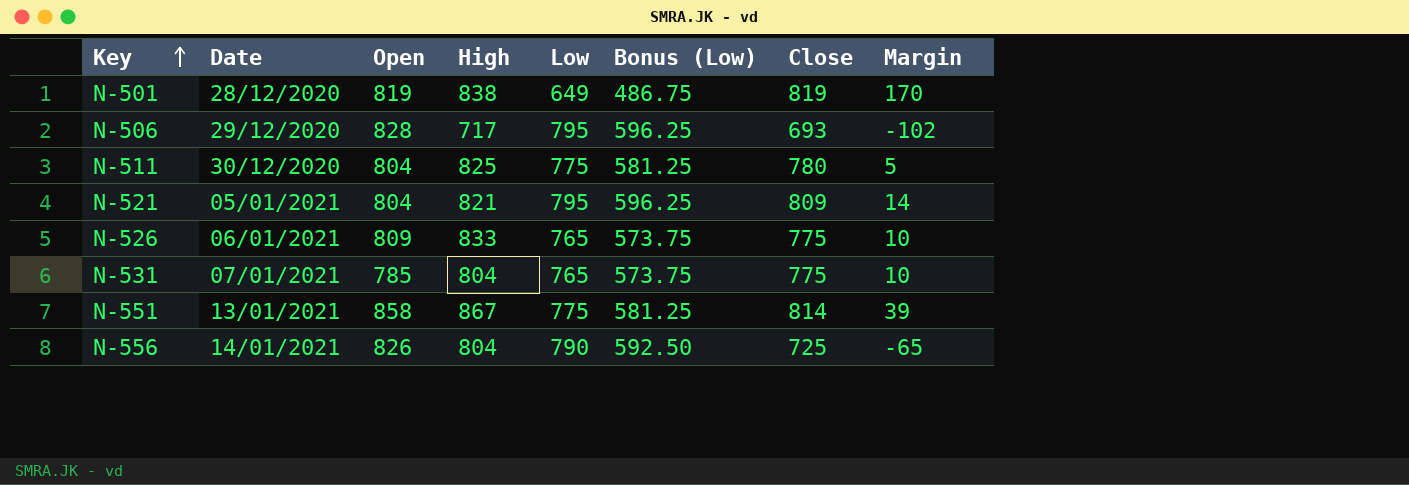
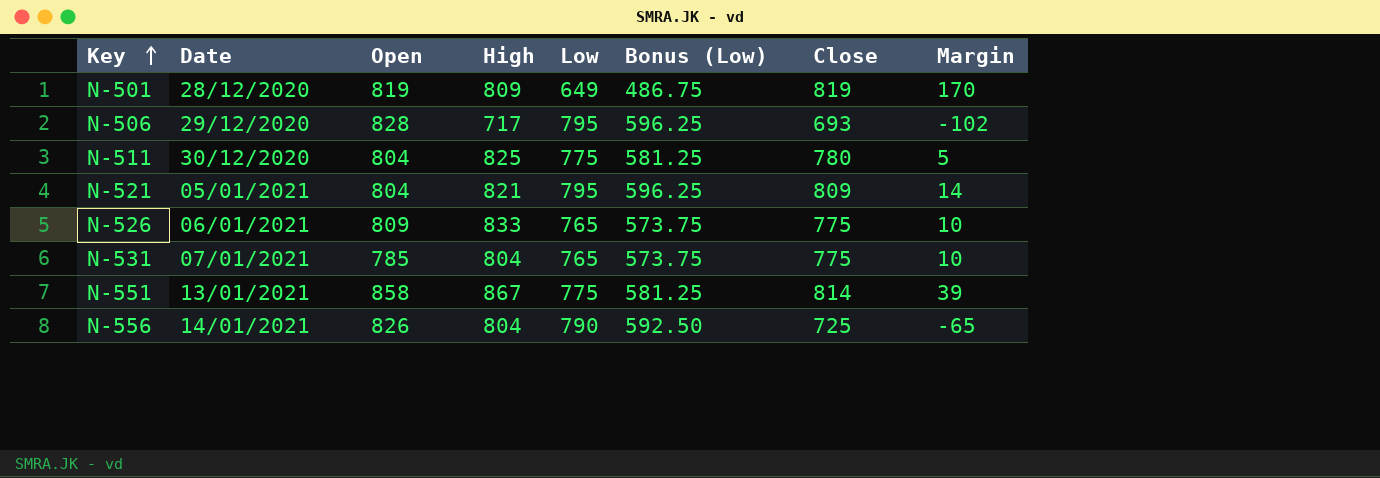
N-501 | High: 838 -> 809

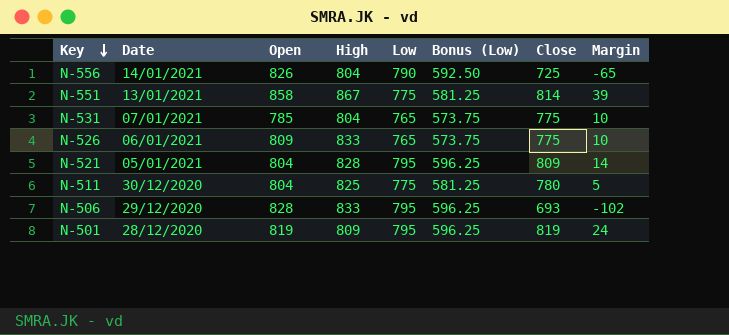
row order: Key ascending -> Key descending
N-521 | High: 821 -> 828
N-506 | High: 717 -> 833
N-501 | Low: 649 -> 795
N-501 | Bonus (Low): 486.75 -> 596.25
N-501 | Margin: 170 -> 24

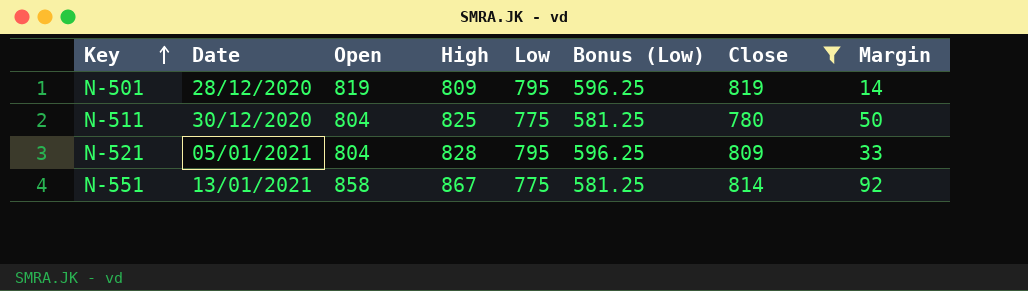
filter: none -> Close >= 780
row order: Key descending -> Key ascending
column Margin | formula: [Close] - [Low] -> [High] - [Low]

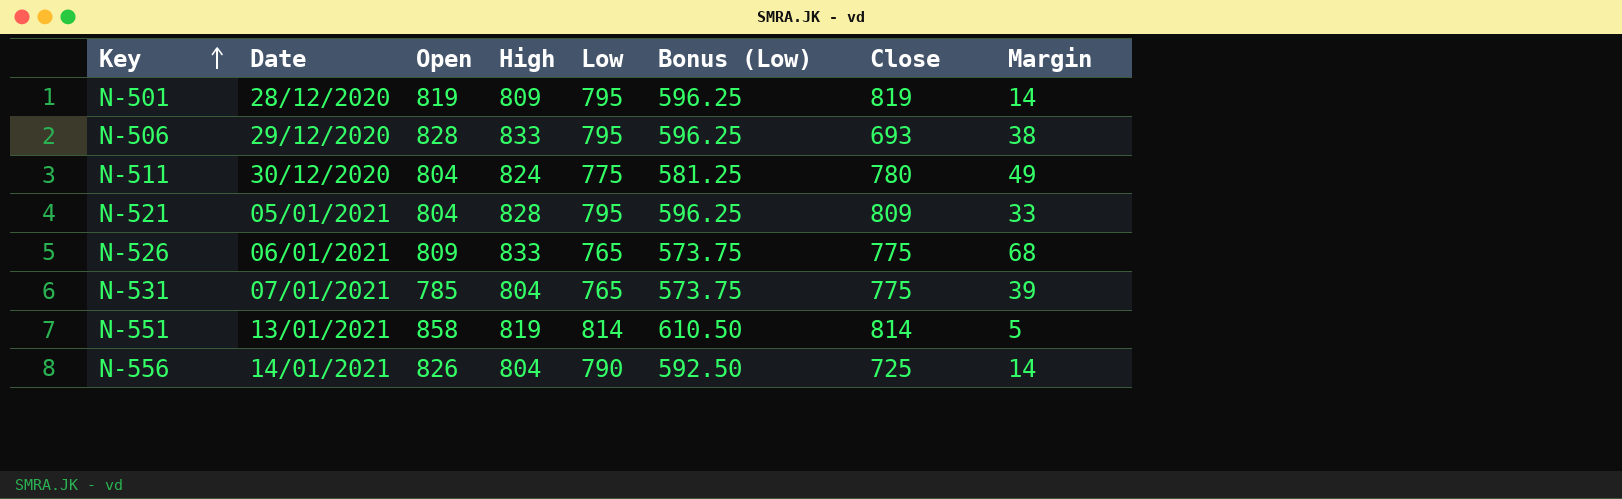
filter: Close >= 780 -> none
N-511 | High: 825 -> 824
N-511 | Margin: 50 -> 49
N-551 | High: 867 -> 819
N-551 | Low: 775 -> 814
N-551 | Bonus (Low): 581.25 -> 610.50
N-551 | Margin: 92 -> 5

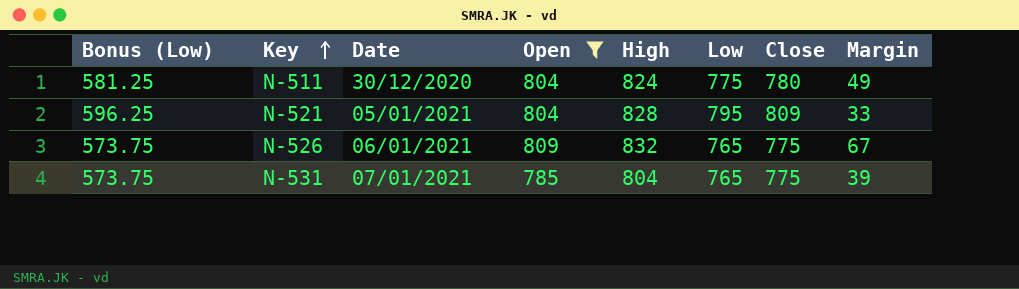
filter: none -> Open <= 809
column Bonus (Low) | position: 6 -> 1
N-526 | High: 833 -> 832
N-526 | Margin: 68 -> 67

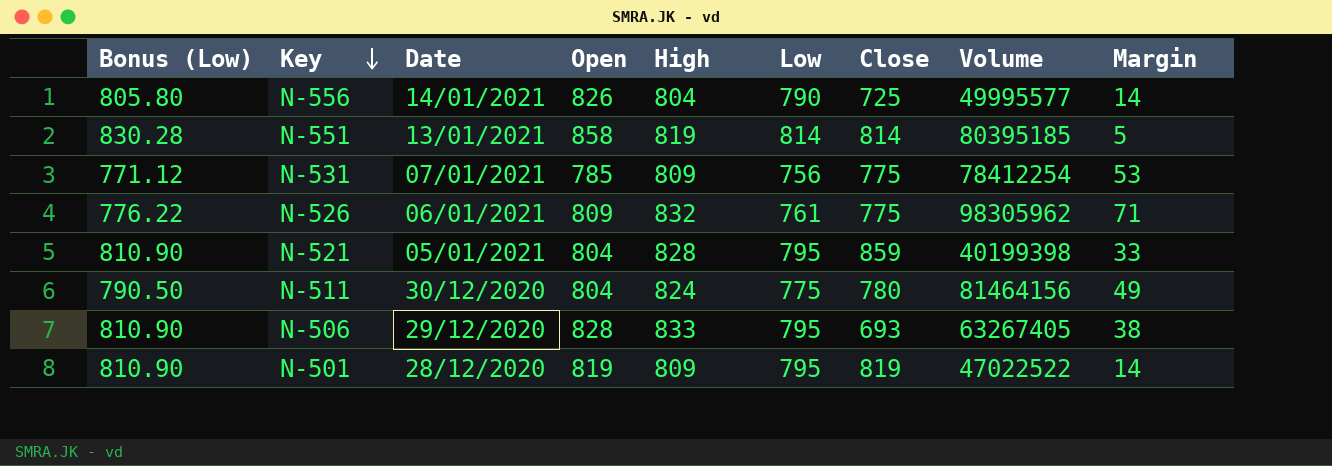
filter: Open <= 809 -> none
row order: Key ascending -> Key descending
column Bonus (Low) | formula: [Low] * 0.75 -> [Low] * 1.02
column Volume | position: none -> 8
N-531 | High: 804 -> 809
N-531 | Low: 765 -> 756
N-531 | Margin: 39 -> 53
N-526 | Low: 765 -> 761
N-526 | Margin: 67 -> 71
N-521 | Close: 809 -> 859

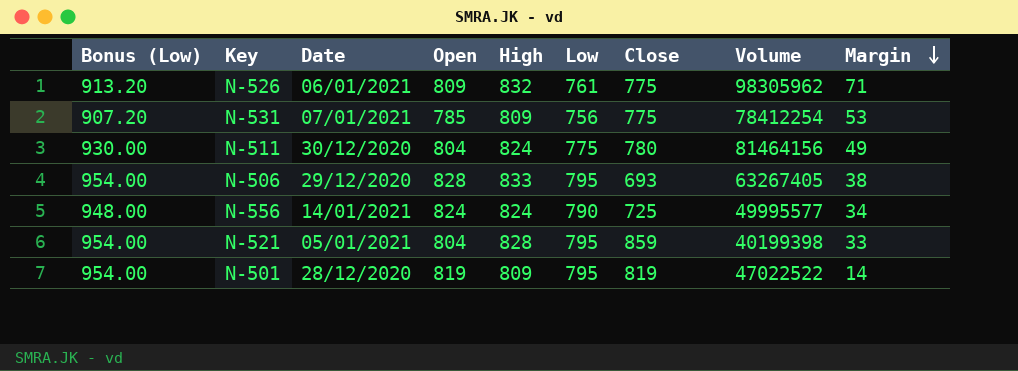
row order: Key descending -> Margin descending
column Bonus (Low) | formula: [Low] * 1.02 -> [Low] * 1.2
row N-551: 830.28 | 13/01/2021 | 858 | 819 | 814 | 814 | 80395185 | 5 -> none
N-556 | Open: 826 -> 824
N-556 | High: 804 -> 824
N-556 | Margin: 14 -> 34

